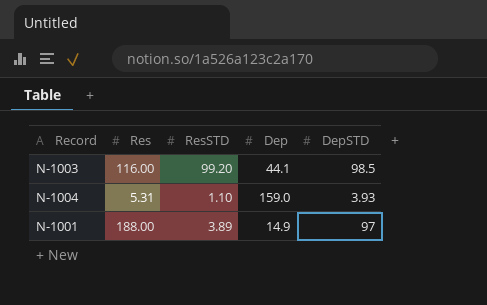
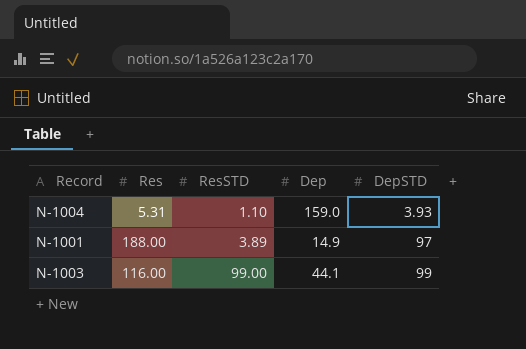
row order: none -> ResSTD ascending
N-1003 | ResSTD: 99.20 -> 99.00
N-1003 | DepSTD: 98.5 -> 99

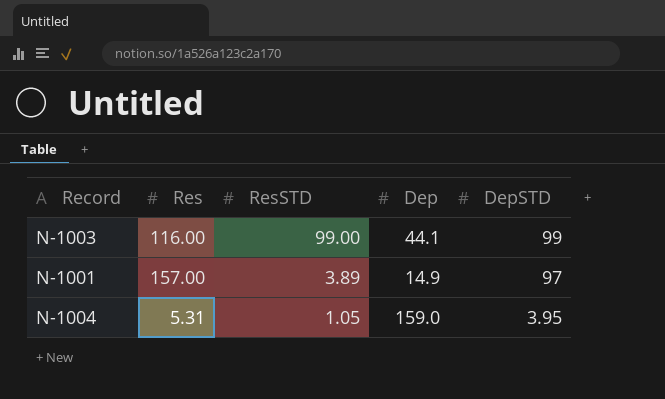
row order: ResSTD ascending -> ResSTD descending
N-1001 | Res: 188.00 -> 157.00
N-1004 | ResSTD: 1.10 -> 1.05
N-1004 | DepSTD: 3.93 -> 3.95

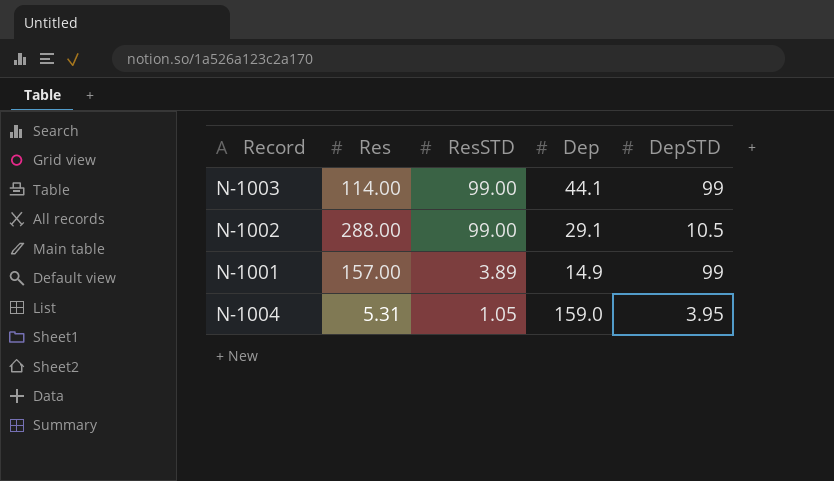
N-1003 | Res: 116.00 -> 114.00
row N-1002: none -> 288.00 | 99.00 | 29.1 | 10.5
N-1001 | DepSTD: 97 -> 99

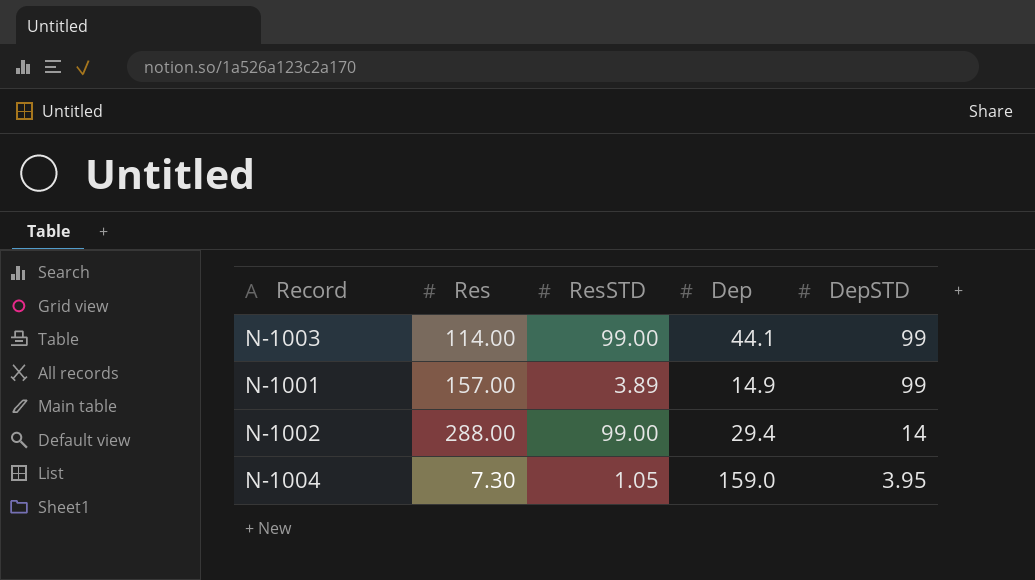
row order: ResSTD descending -> DepSTD descending
N-1002 | Dep: 29.1 -> 29.4
N-1002 | DepSTD: 10.5 -> 14
N-1004 | Res: 5.31 -> 7.30

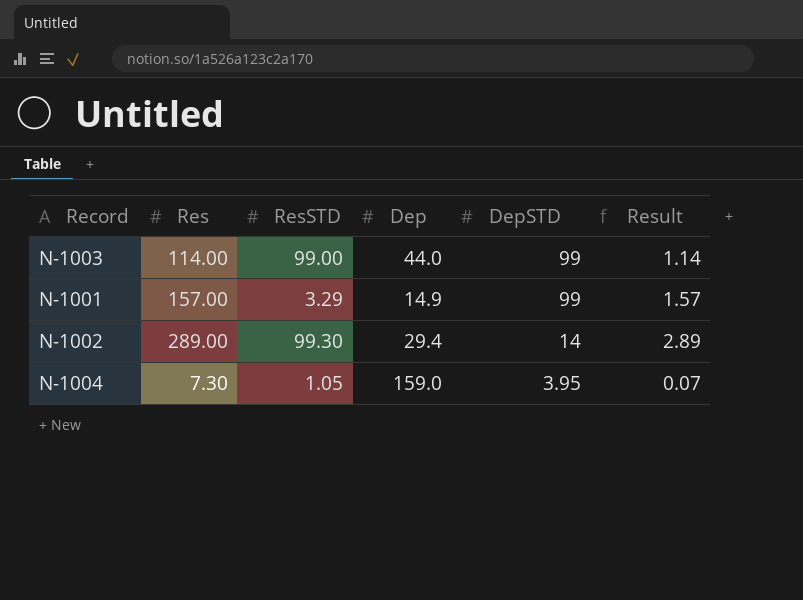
column Result | formula: none -> [Res] * 0.01
N-1003 | Dep: 44.1 -> 44.0
N-1001 | ResSTD: 3.89 -> 3.29
N-1002 | Res: 288.00 -> 289.00
N-1002 | ResSTD: 99.00 -> 99.30

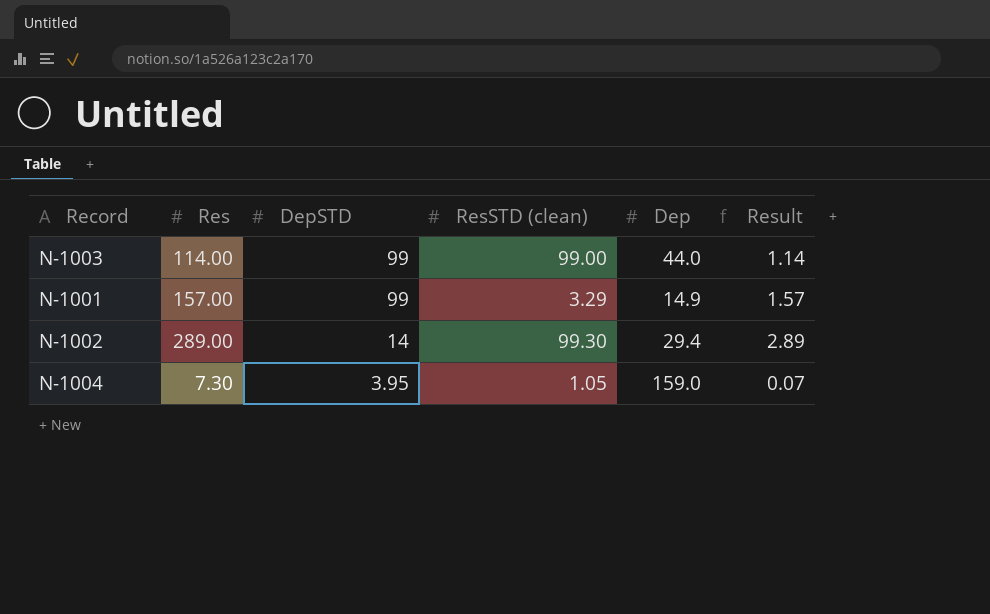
column DepSTD | position: 5 -> 3
column name: ResSTD -> ResSTD (clean)

